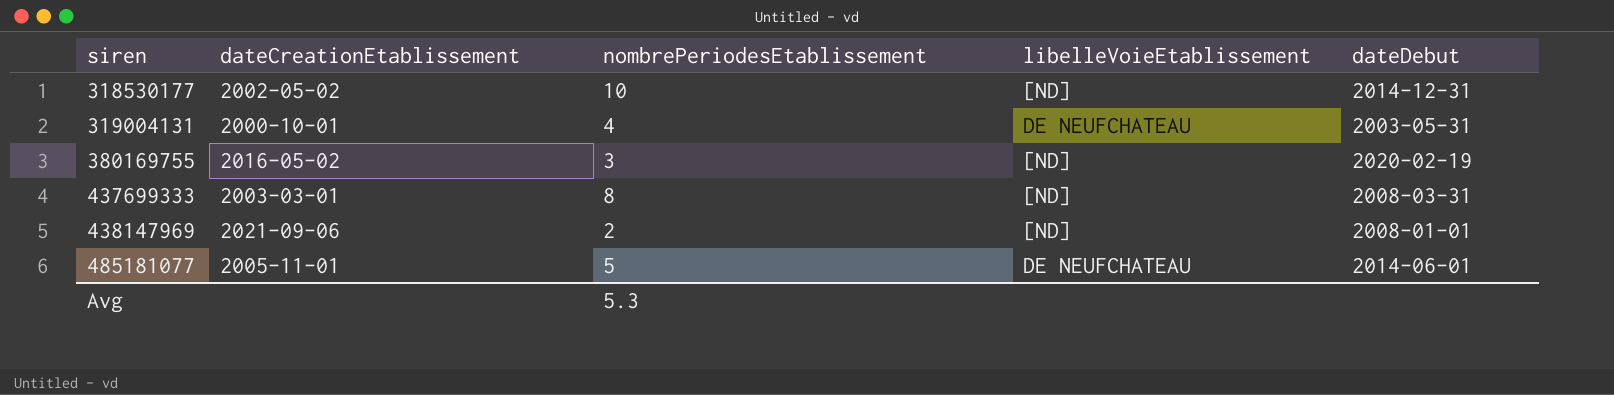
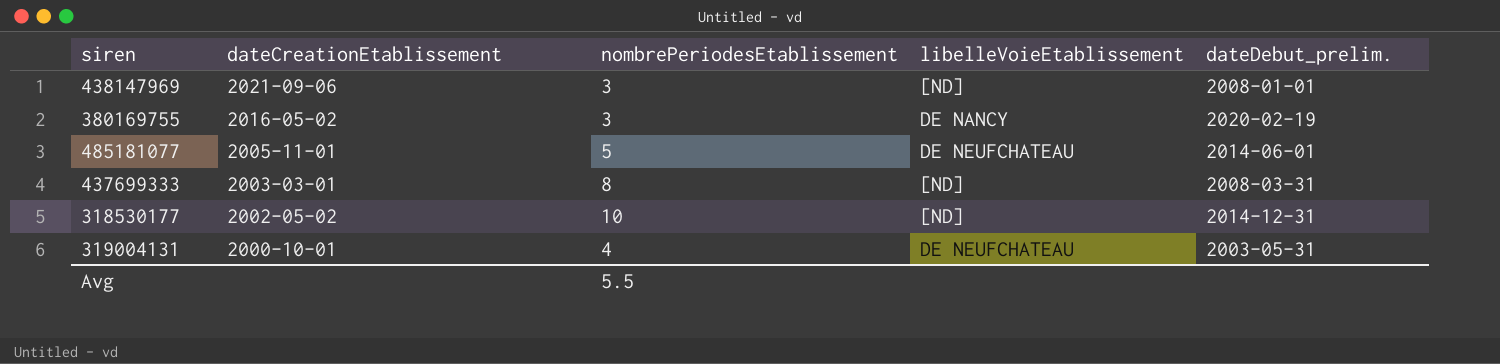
row order: siren ascending -> dateCreationEtablissement descending
column name: dateDebut -> dateDebut_prelim.
438147969 | nombrePeriodesEtablissement: 2 -> 3
380169755 | libelleVoieEtablissement: [ND] -> DE NANCY
Avg | nombrePeriodesEtablissement: 5.3 -> 5.5

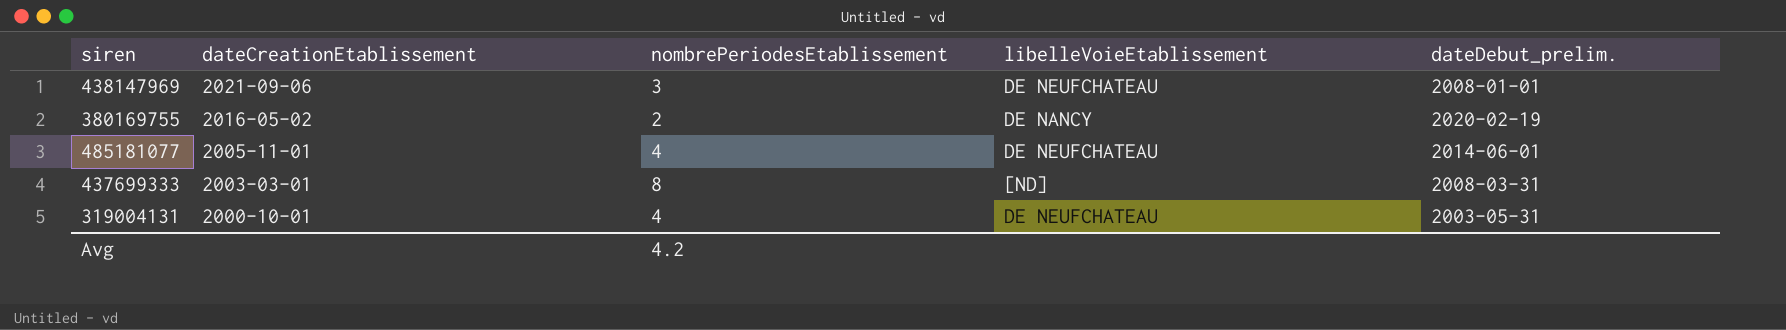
row 318530177: 2002-05-02 | 10 | [ND] | 2014-12-31 -> none
438147969 | libelleVoieEtablissement: [ND] -> DE NEUFCHATEAU
380169755 | nombrePeriodesEtablissement: 3 -> 2
485181077 | nombrePeriodesEtablissement: 5 -> 4
Avg | nombrePeriodesEtablissement: 5.5 -> 4.2

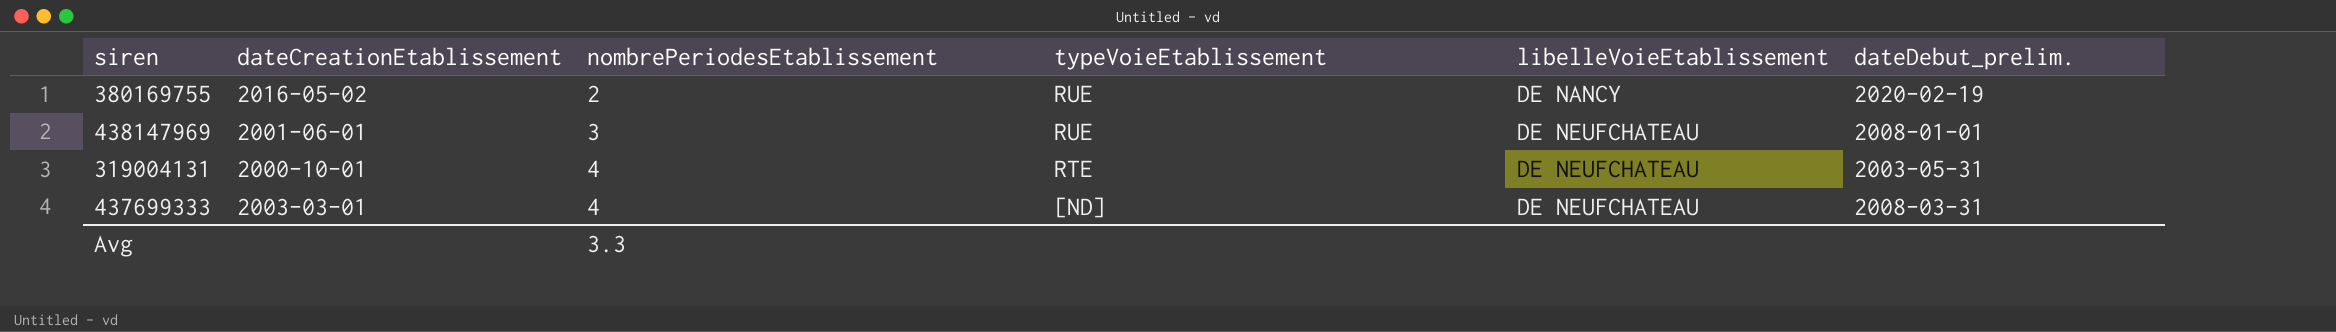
row order: dateCreationEtablissement descending -> nombrePeriodesEtablissement ascending
column typeVoieEtablissement | position: none -> 4
row 485181077: 2005-11-01 | 4 | DE NEUFCHATEAU | 2014-06-01 -> none
438147969 | dateCreationEtablissement: 2021-09-06 -> 2001-06-01
437699333 | nombrePeriodesEtablissement: 8 -> 4
437699333 | libelleVoieEtablissement: [ND] -> DE NEUFCHATEAU
Avg | nombrePeriodesEtablissement: 4.2 -> 3.3

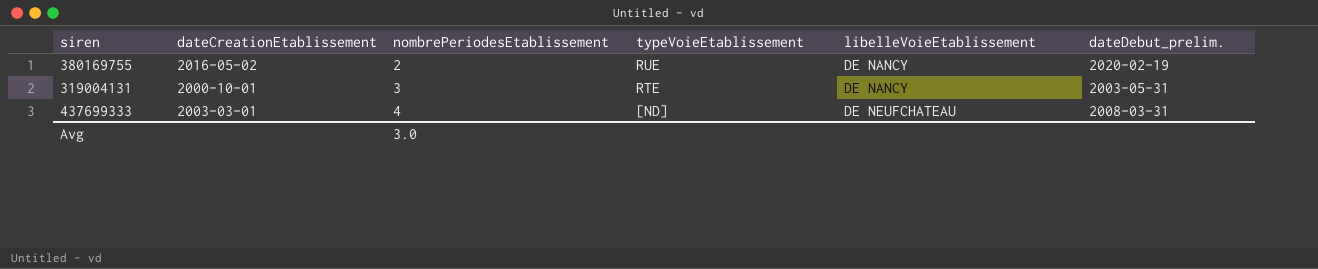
row 438147969: 2001-06-01 | 3 | RUE | DE NEUFCHATEAU | 2008-01-01 -> none
319004131 | nombrePeriodesEtablissement: 4 -> 3
319004131 | libelleVoieEtablissement: DE NEUFCHATEAU -> DE NANCY
Avg | nombrePeriodesEtablissement: 3.3 -> 3.0

